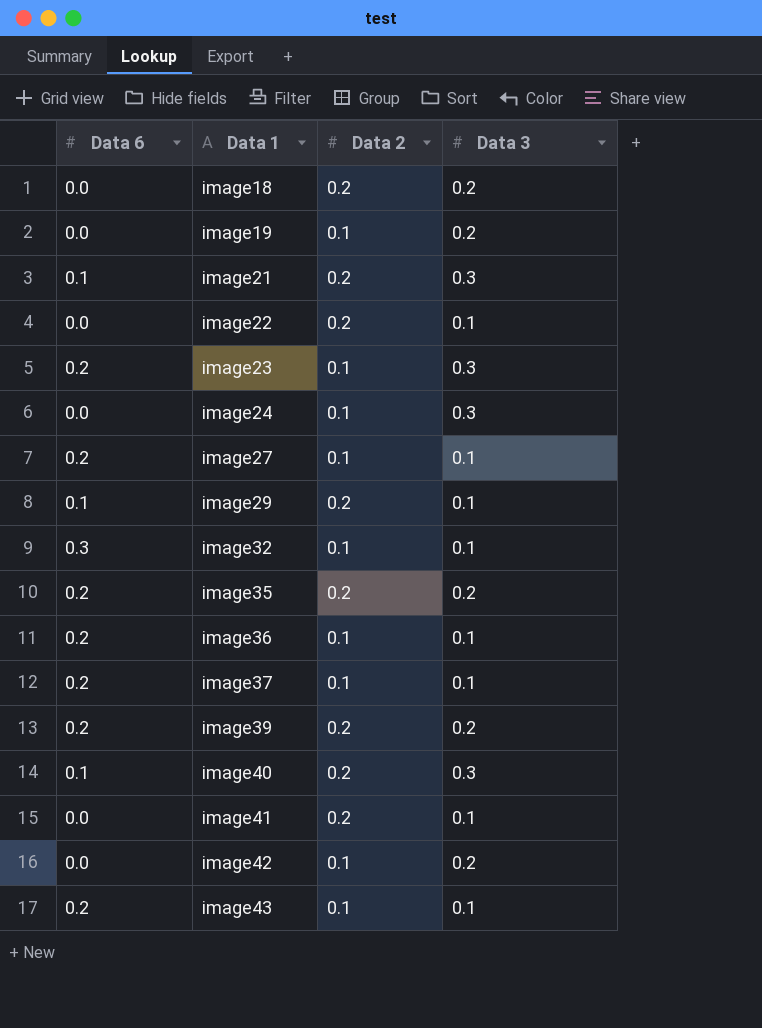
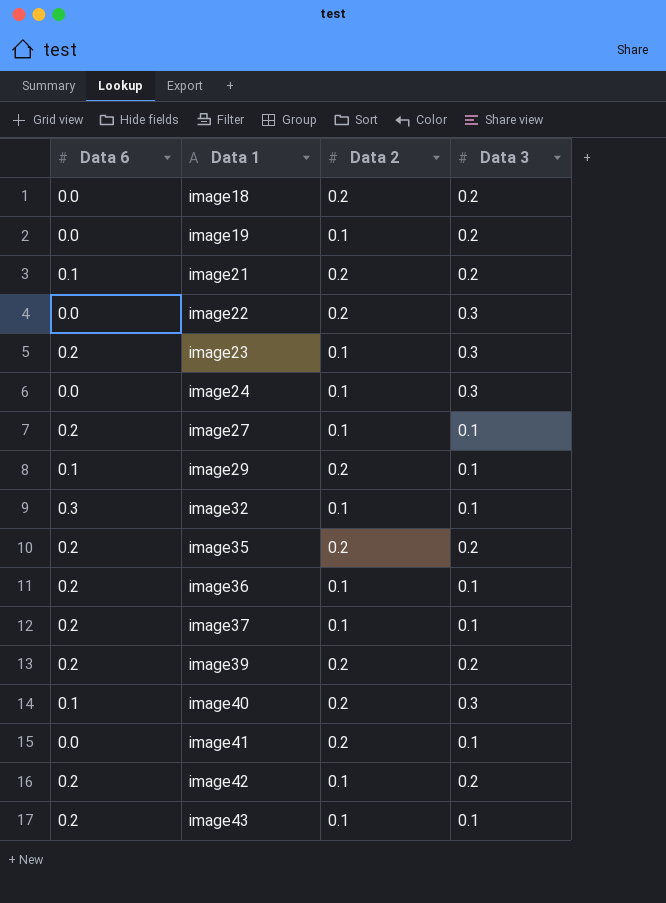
image21 | Data 3: 0.3 -> 0.2
image22 | Data 3: 0.1 -> 0.3
image42 | Data 6: 0.0 -> 0.2

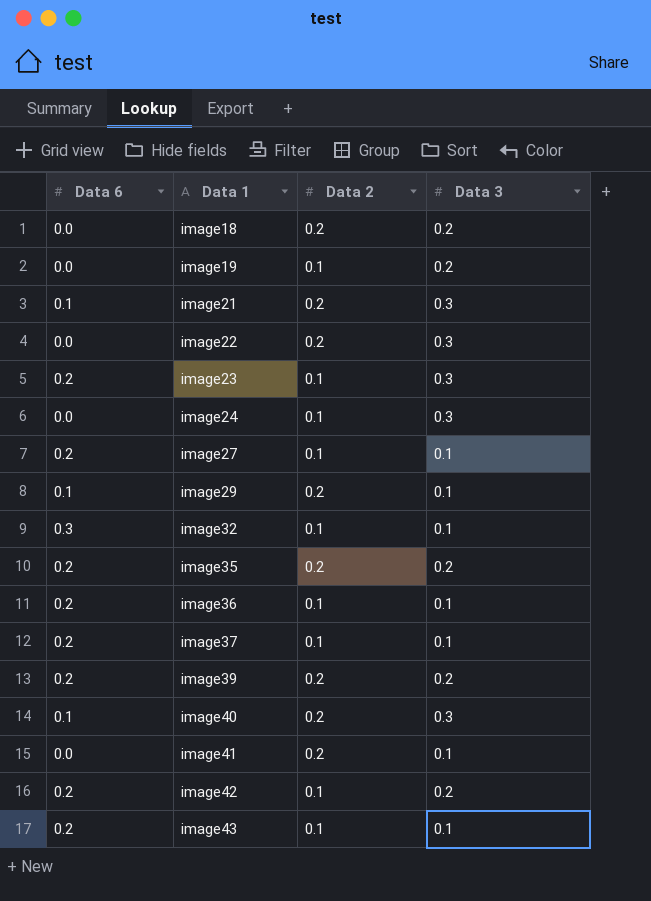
image21 | Data 3: 0.2 -> 0.3

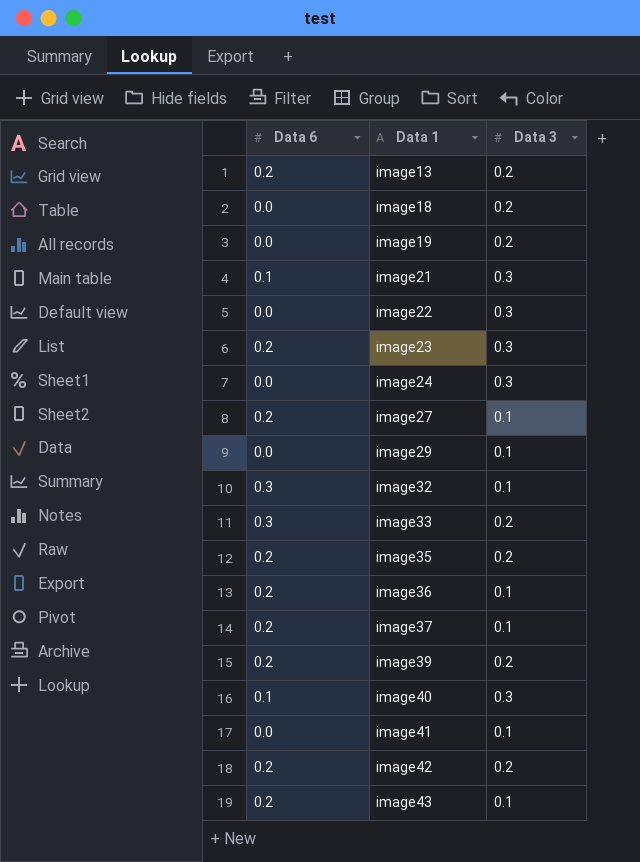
column Data 2 | position: 3 -> none
row image13: none -> 0.2 | 0.2
image29 | Data 6: 0.1 -> 0.0
row image33: none -> 0.3 | 0.2

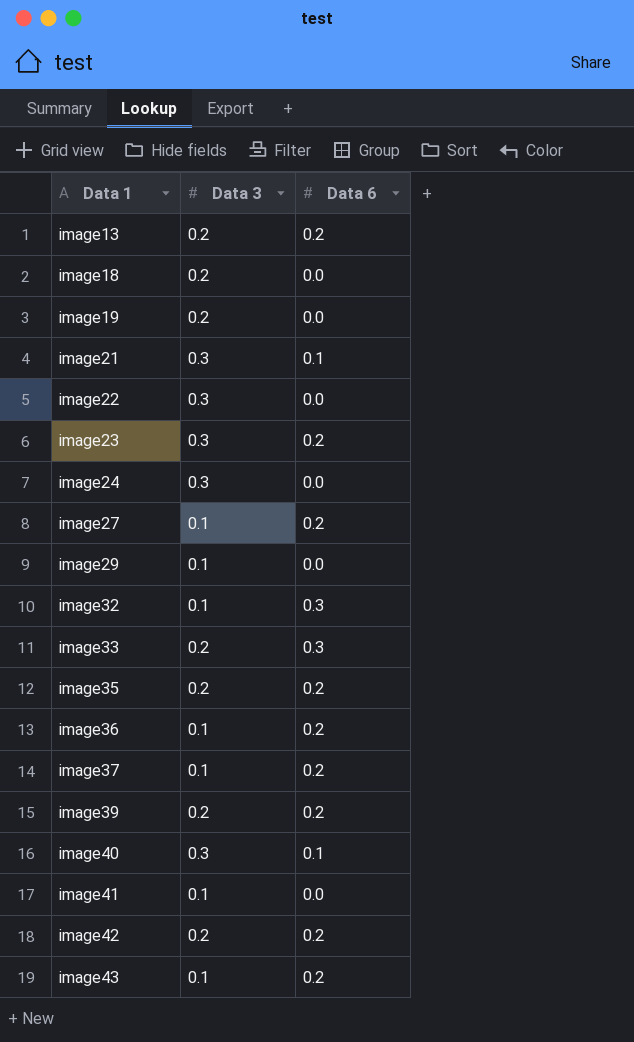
column Data 6 | position: 1 -> 3

